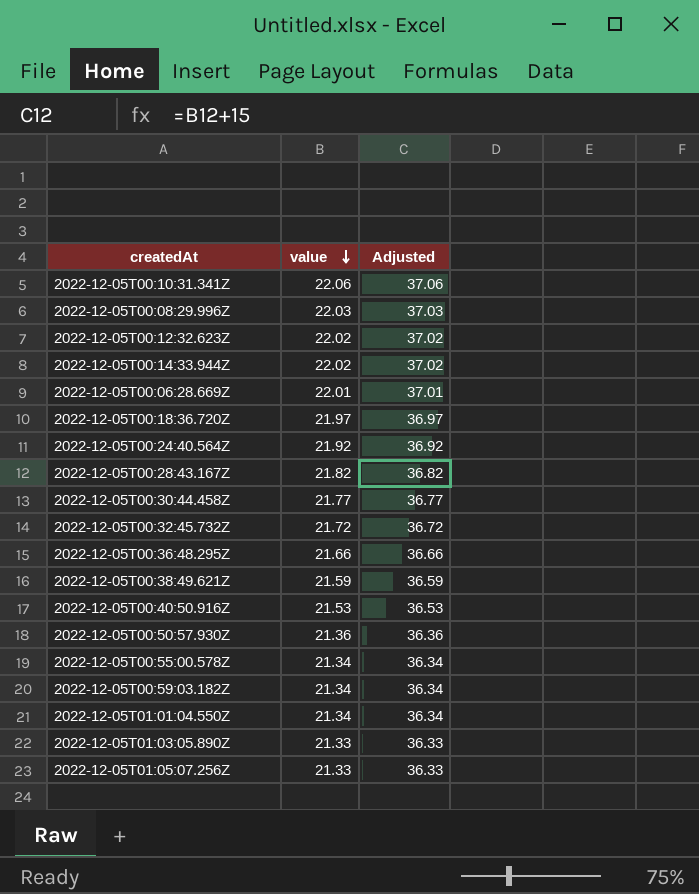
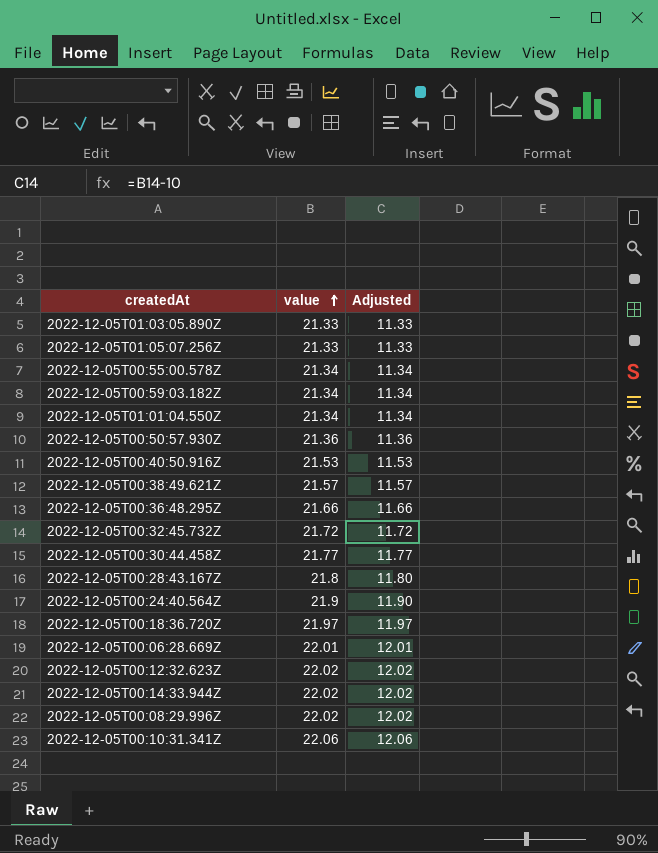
row order: value descending -> value ascending
column Adjusted | formula: [value] + 15 -> [value] - 10
2022-12-05T00:38:49.621Z | value: 21.59 -> 21.57
2022-12-05T00:28:43.167Z | value: 21.82 -> 21.8
2022-12-05T00:24:40.564Z | value: 21.92 -> 21.9
2022-12-05T00:08:29.996Z | value: 22.03 -> 22.02

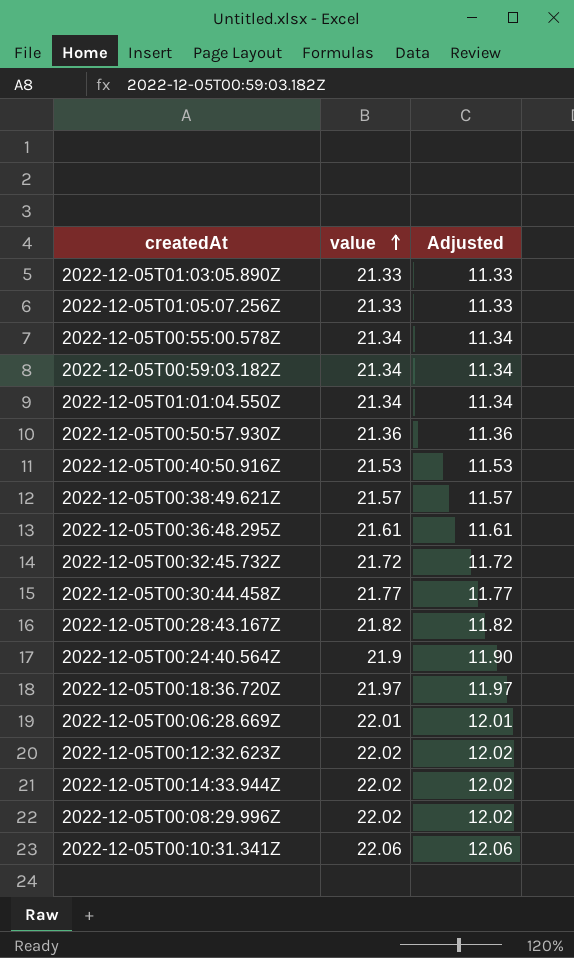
2022-12-05T00:36:48.295Z | value: 21.66 -> 21.61
2022-12-05T00:36:48.295Z | Adjusted: 11.66 -> 11.61
2022-12-05T00:28:43.167Z | value: 21.8 -> 21.82
2022-12-05T00:28:43.167Z | Adjusted: 11.80 -> 11.82

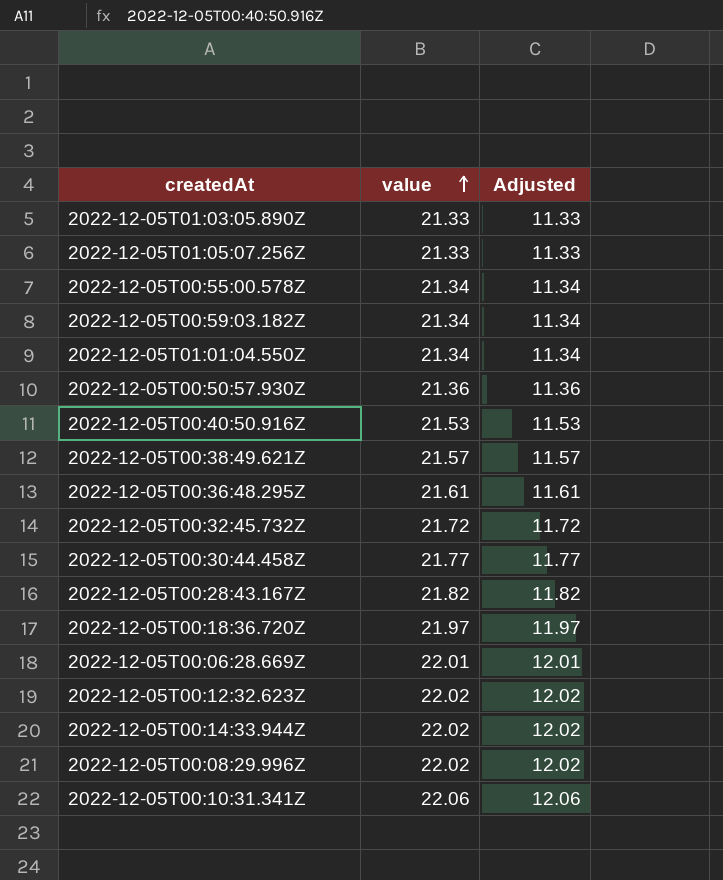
row 2022-12-05T00:24:40.564Z: 21.9 | 11.90 -> none

